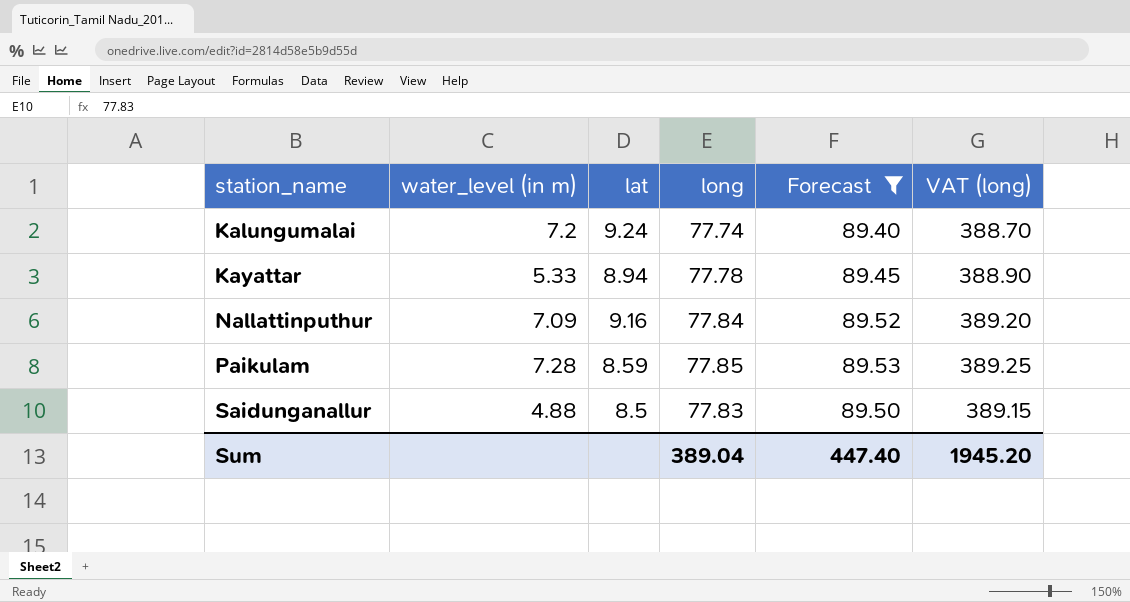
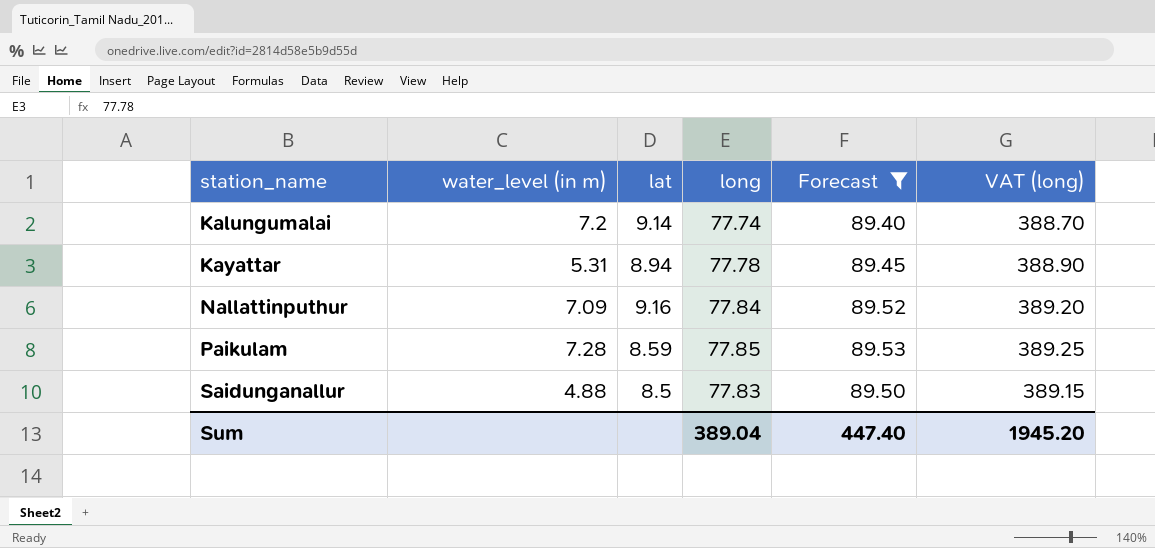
Kalungumalai | lat: 9.24 -> 9.14
Kayattar | water_level (in m): 5.33 -> 5.31

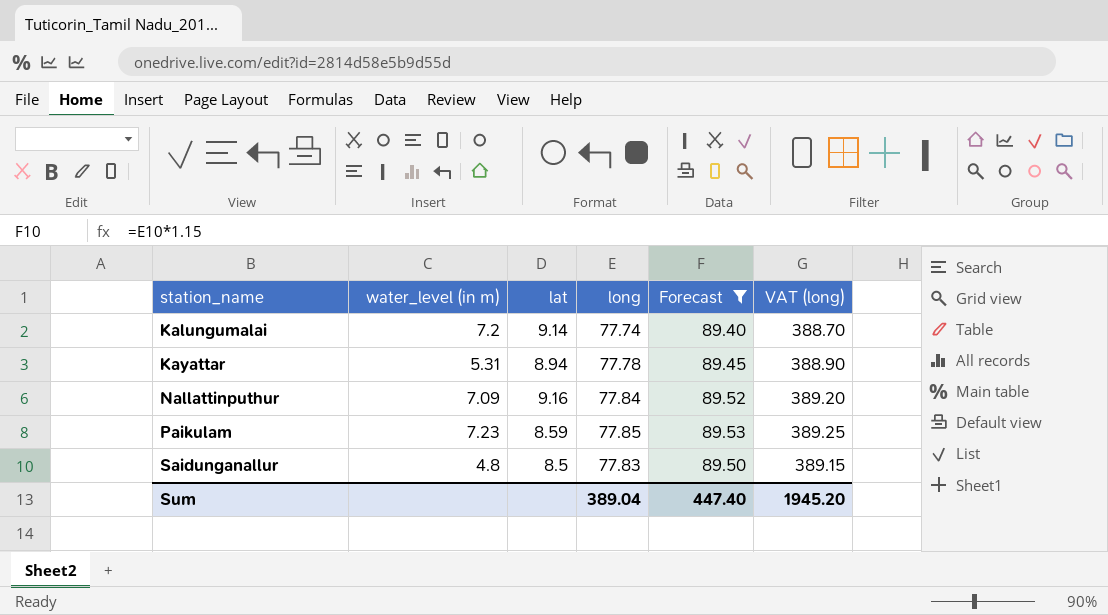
Paikulam | water_level (in m): 7.28 -> 7.23
Saidunganallur | water_level (in m): 4.88 -> 4.8

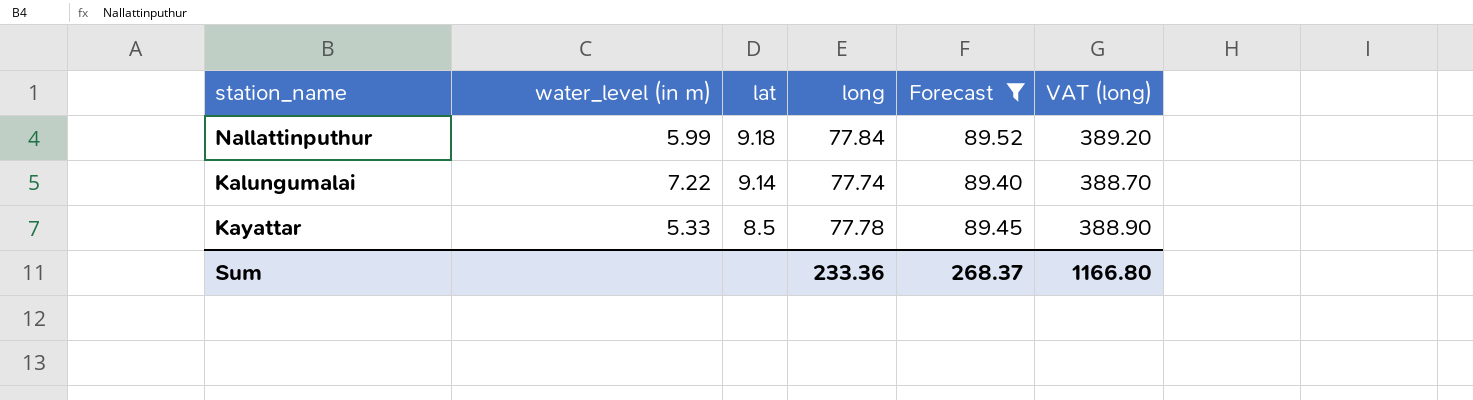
row order: station_name ascending -> lat descending
row Paikulam: 7.23 | 8.59 | 77.85 | 89.53 | 389.25 -> none
row Saidunganallur: 4.8 | 8.5 | 77.83 | 89.50 | 389.15 -> none
Nallattinputhur | water_level (in m): 7.09 -> 5.99
Nallattinputhur | lat: 9.16 -> 9.18
Kalungumalai | water_level (in m): 7.2 -> 7.22
Kayattar | water_level (in m): 5.31 -> 5.33
Kayattar | lat: 8.94 -> 8.5
Sum | long: 389.04 -> 233.36
Sum | Forecast: 447.40 -> 268.37
Sum | VAT (long): 1945.20 -> 1166.80

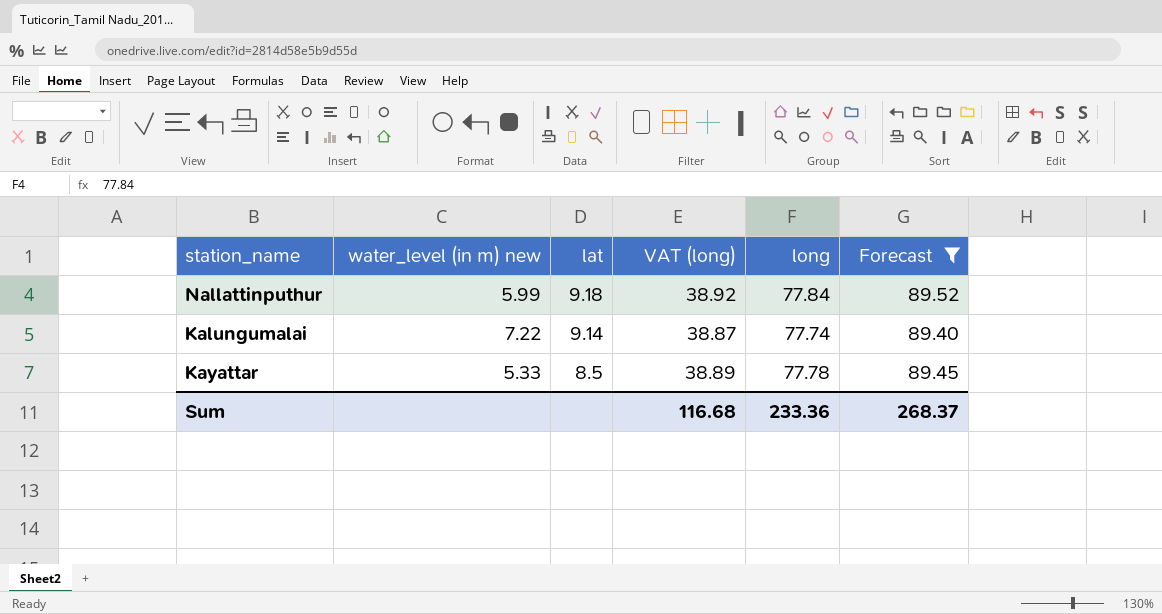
column name: water_level (in m) -> water_level (in m) new
column VAT (long) | formula: [long] * 5 -> [long] * 0.5
column VAT (long) | position: 6 -> 4
Sum | VAT (long): 1166.80 -> 116.68

